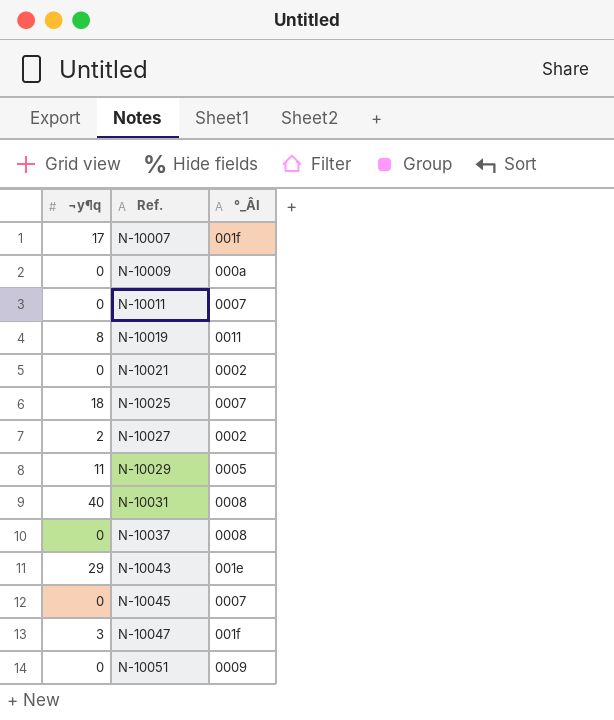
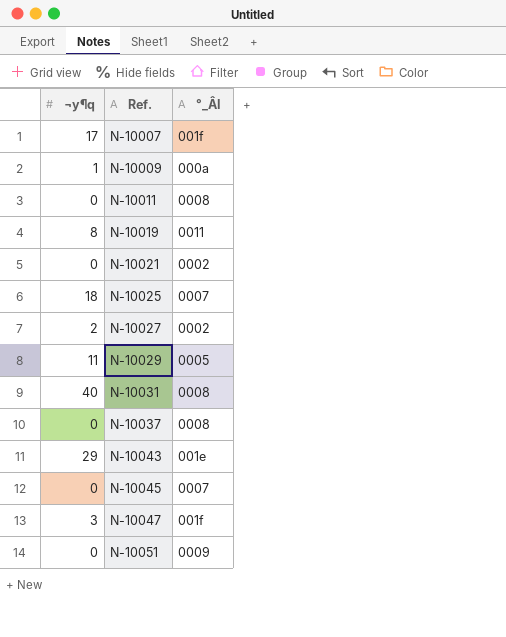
N-10009 | ¬y¶q: 0 -> 1
N-10011 | °_ÂI: 0007 -> 0008

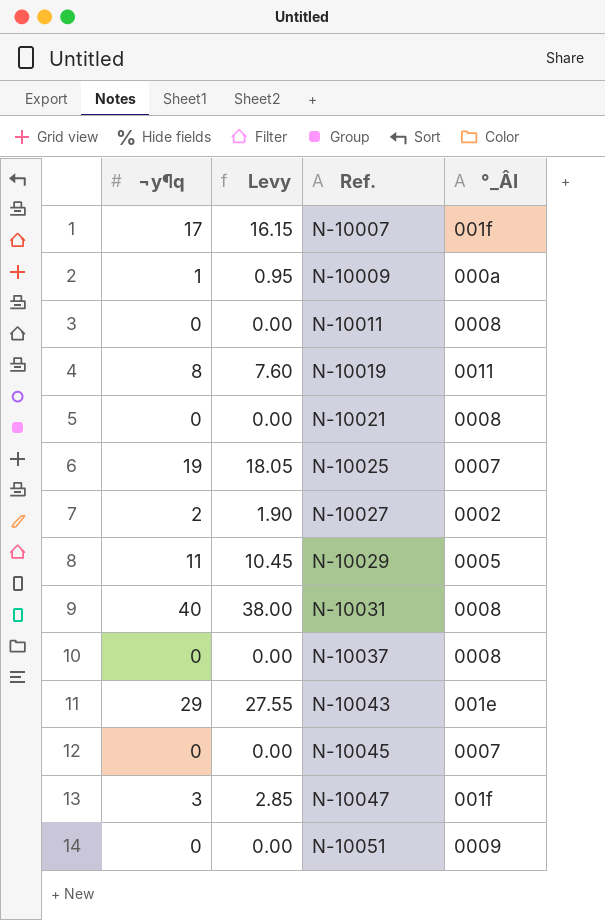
column Levy | formula: none -> [¬y¶q] * 0.95
N-10021 | °_ÂI: 0002 -> 0008
N-10025 | ¬y¶q: 18 -> 19

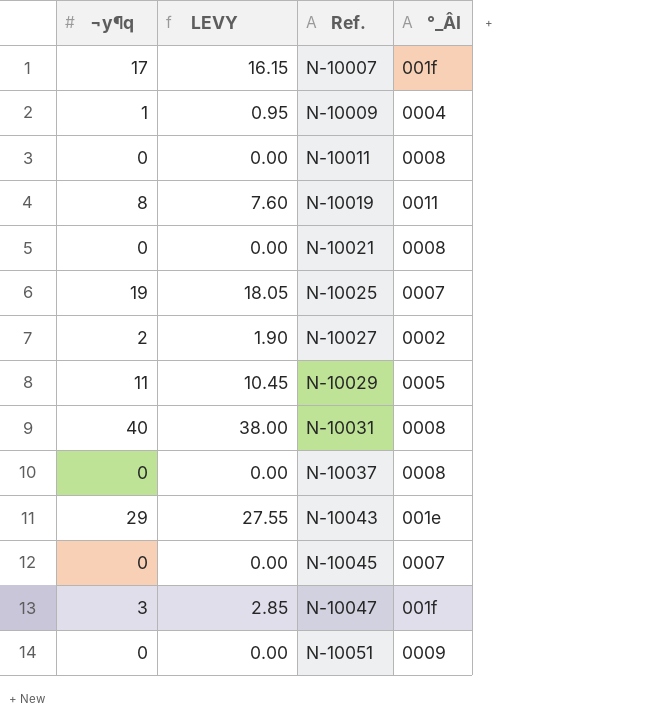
column name: Levy -> LEVY
N-10009 | °_ÂI: 000a -> 0004

